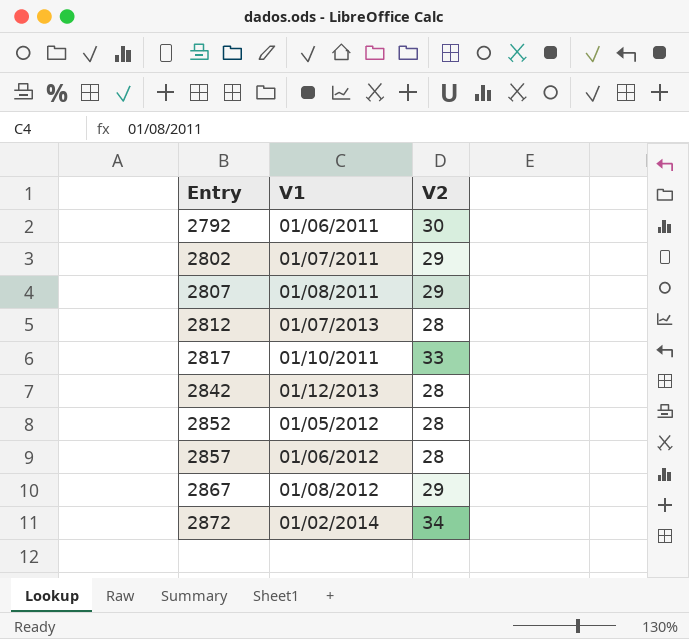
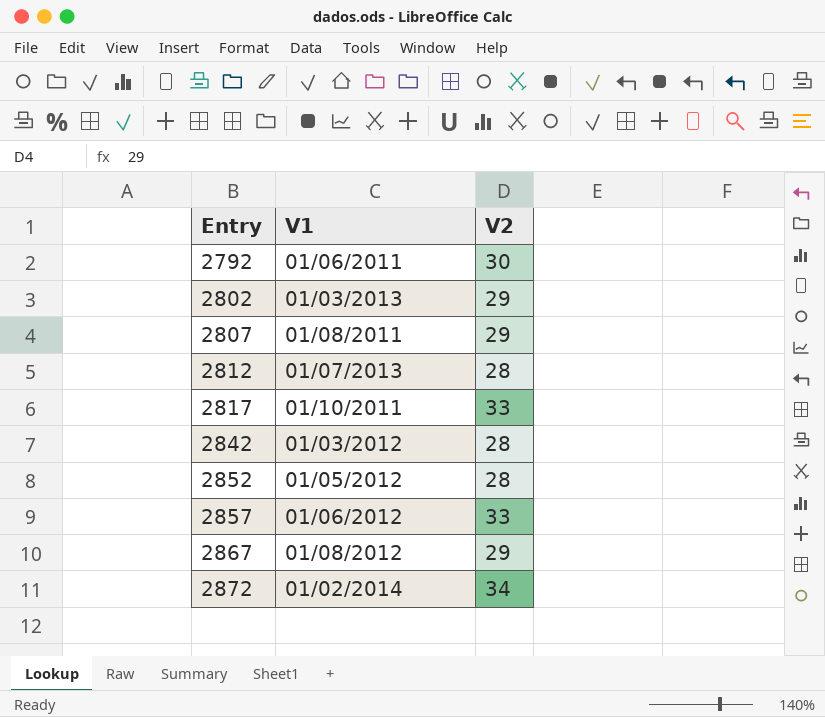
2802 | V1: 01/07/2011 -> 01/03/2013
2842 | V1: 01/12/2013 -> 01/03/2012
2857 | V2: 28 -> 33

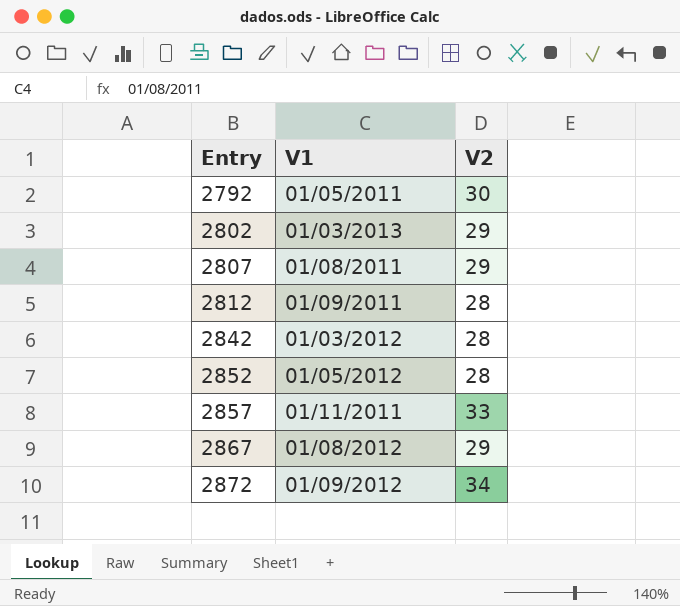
row 2817: 01/10/2011 | 33 -> none
2792 | V1: 01/06/2011 -> 01/05/2011
2812 | V1: 01/07/2013 -> 01/09/2011
2857 | V1: 01/06/2012 -> 01/11/2011
2872 | V1: 01/02/2014 -> 01/09/2012

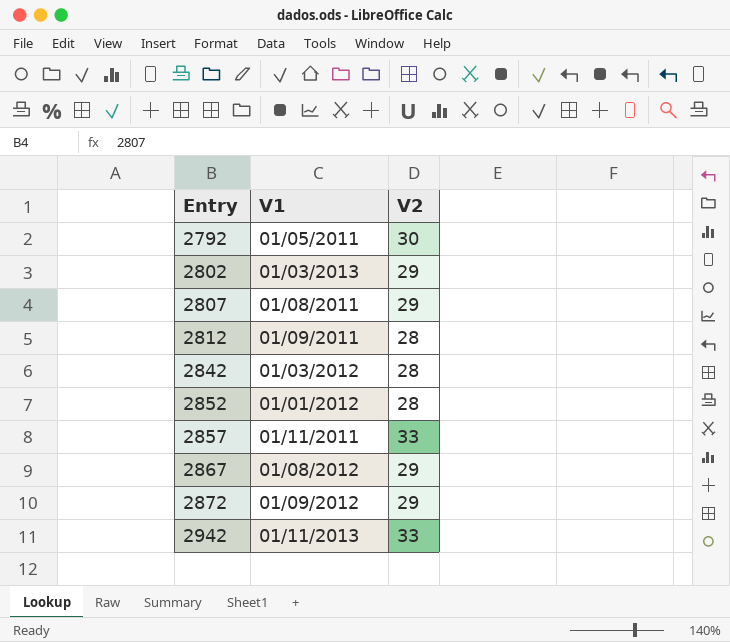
2852 | V1: 01/05/2012 -> 01/01/2012
2872 | V2: 34 -> 29
row 2942: none -> 01/11/2013 | 33

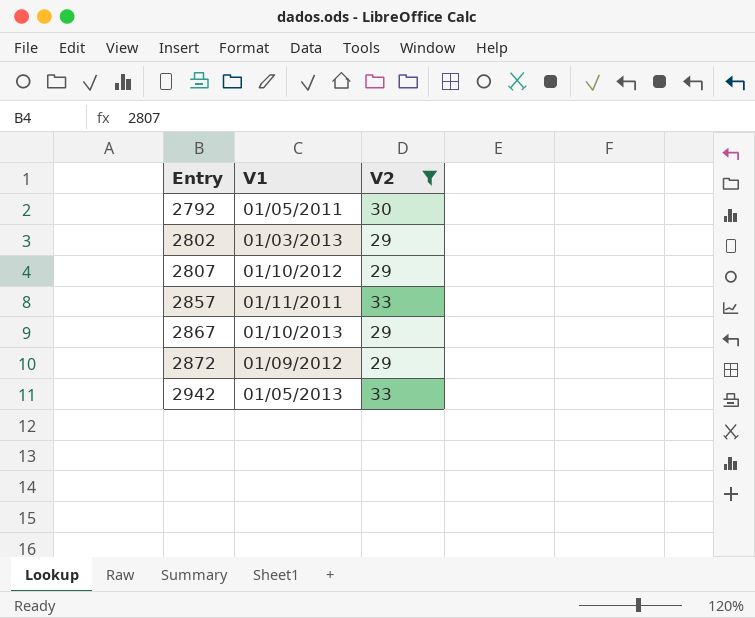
filter: none -> V2 != 28
2807 | V1: 01/08/2011 -> 01/10/2012
2867 | V1: 01/08/2012 -> 01/10/2013
2942 | V1: 01/11/2013 -> 01/05/2013

